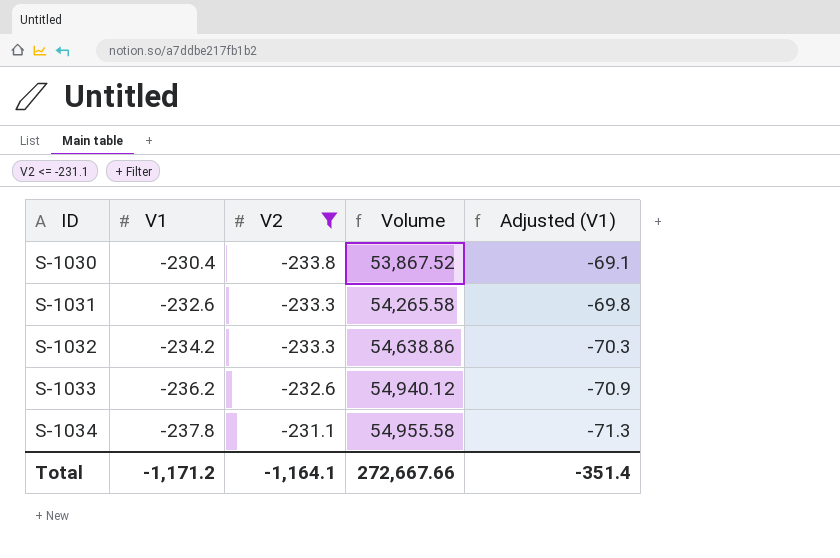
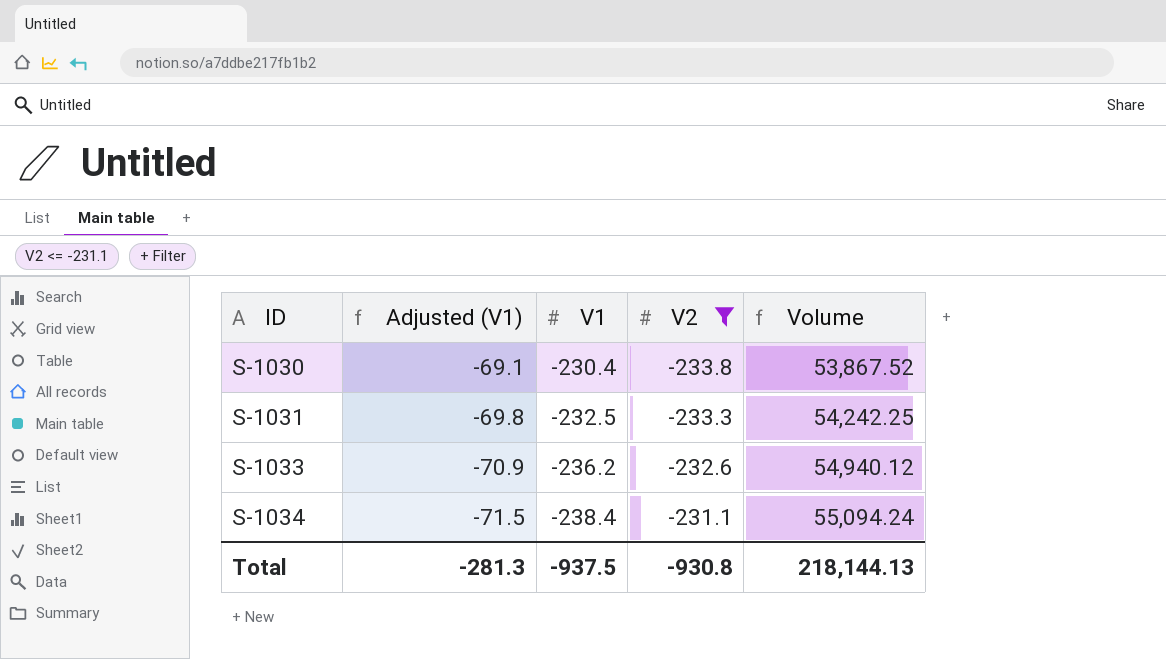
column Adjusted (V1) | position: 5 -> 2
row S-1032: -234.2 | -233.3 | 54,638.86 | -70.3 -> none
S-1031 | V1: -232.6 -> -232.5
S-1031 | Volume: 54,265.58 -> 54,242.25
S-1034 | Adjusted (V1): -71.3 -> -71.5
S-1034 | V1: -237.8 -> -238.4
S-1034 | Volume: 54,955.58 -> 55,094.24
Total | Adjusted (V1): -351.4 -> -281.3
Total | V1: -1,171.2 -> -937.5
Total | V2: -1,164.1 -> -930.8
Total | Volume: 272,667.66 -> 218,144.13

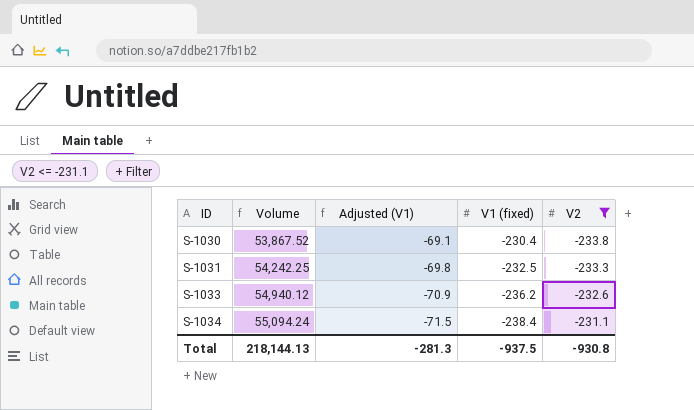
column Volume | position: 5 -> 2
column name: V1 -> V1 (fixed)

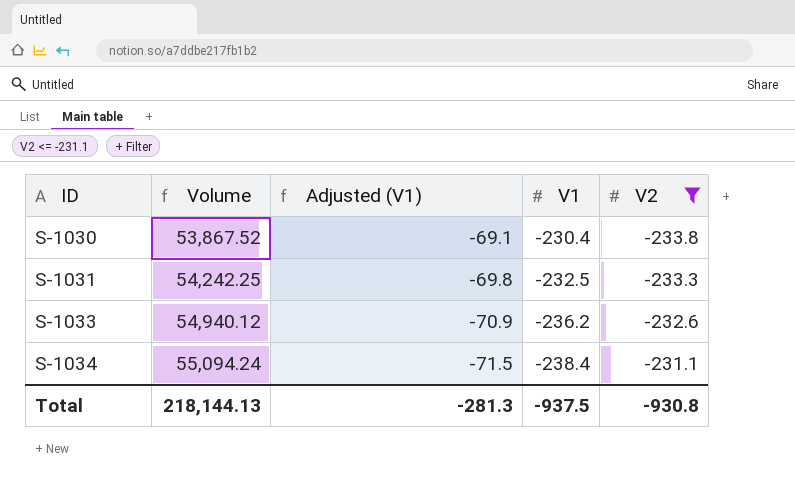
column name: V1 (fixed) -> V1

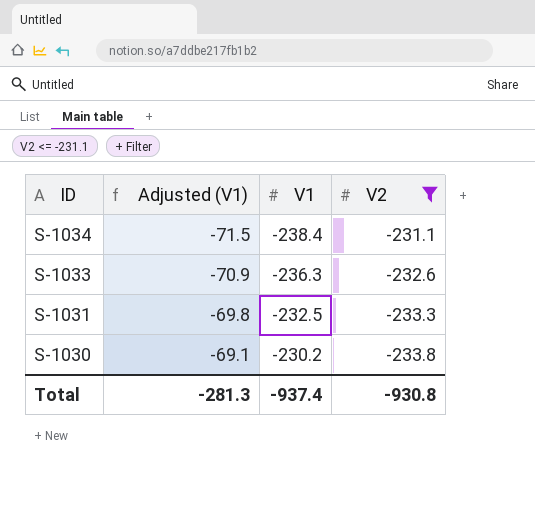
row order: ID ascending -> ID descending
column Volume | formula: [V1] * [V2] -> none
S-1033 | V1: -236.2 -> -236.3
S-1030 | V1: -230.4 -> -230.2
Total | V1: -937.5 -> -937.4

